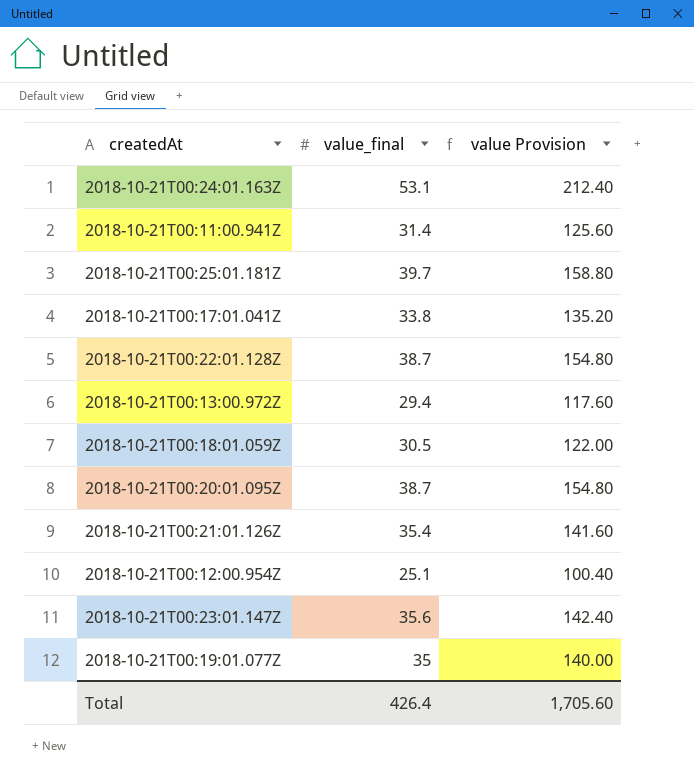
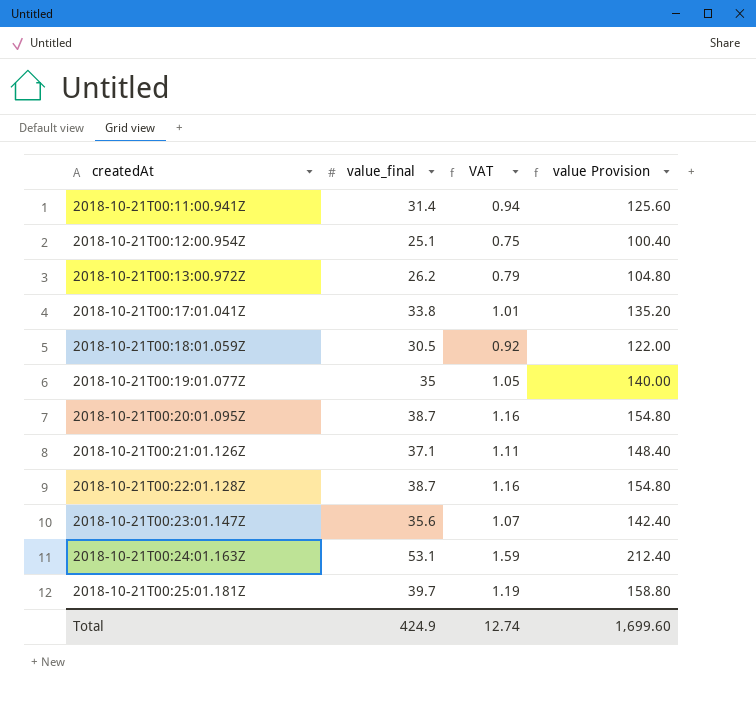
row order: none -> createdAt ascending
column VAT | formula: none -> [value_final] * 0.03
2018-10-21T00:13:00.972Z | value_final: 29.4 -> 26.2
2018-10-21T00:13:00.972Z | value Provision: 117.60 -> 104.80
2018-10-21T00:21:01.126Z | value_final: 35.4 -> 37.1
2018-10-21T00:21:01.126Z | value Provision: 141.60 -> 148.40
Total | value_final: 426.4 -> 424.9
Total | value Provision: 1,705.60 -> 1,699.60

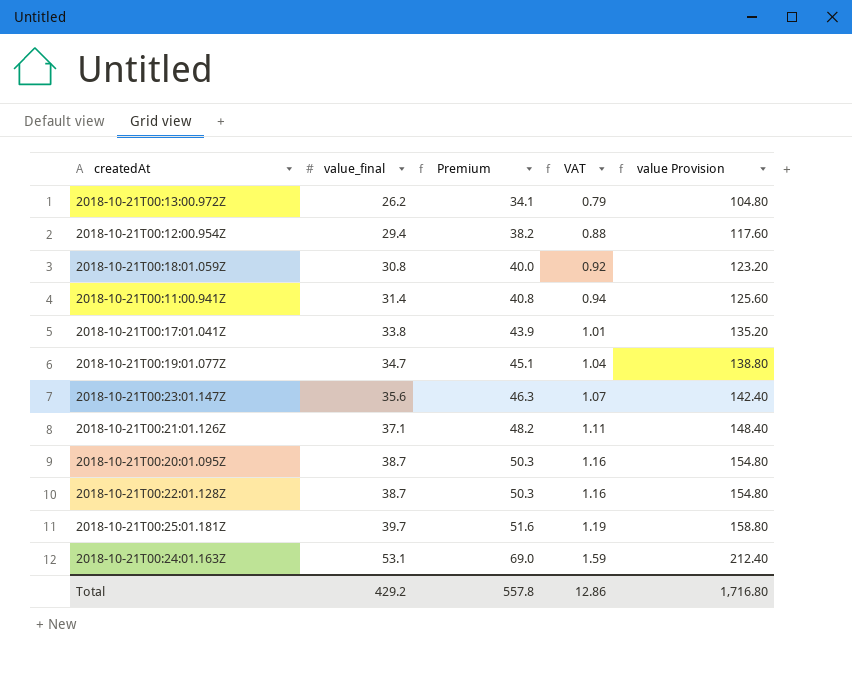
row order: createdAt ascending -> value_final ascending
column Premium | formula: none -> [value_final] * 1.3
2018-10-21T00:12:00.954Z | value_final: 25.1 -> 29.4
2018-10-21T00:12:00.954Z | VAT: 0.75 -> 0.88
2018-10-21T00:12:00.954Z | value Provision: 100.40 -> 117.60
2018-10-21T00:18:01.059Z | value_final: 30.5 -> 30.8
2018-10-21T00:18:01.059Z | value Provision: 122.00 -> 123.20
2018-10-21T00:19:01.077Z | value_final: 35 -> 34.7
2018-10-21T00:19:01.077Z | VAT: 1.05 -> 1.04
2018-10-21T00:19:01.077Z | value Provision: 140.00 -> 138.80
Total | value_final: 424.9 -> 429.2
Total | VAT: 12.74 -> 12.86
Total | value Provision: 1,699.60 -> 1,716.80

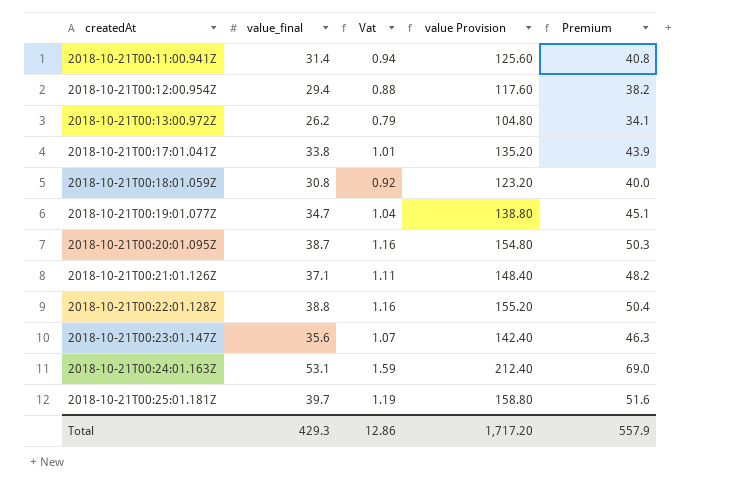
row order: value_final ascending -> createdAt ascending
column name: VAT -> Vat
column Premium | position: 3 -> 5
2018-10-21T00:22:01.128Z | value_final: 38.7 -> 38.8
2018-10-21T00:22:01.128Z | value Provision: 154.80 -> 155.20
2018-10-21T00:22:01.128Z | Premium: 50.3 -> 50.4
Total | value_final: 429.2 -> 429.3
Total | value Provision: 1,716.80 -> 1,717.20
Total | Premium: 557.8 -> 557.9

